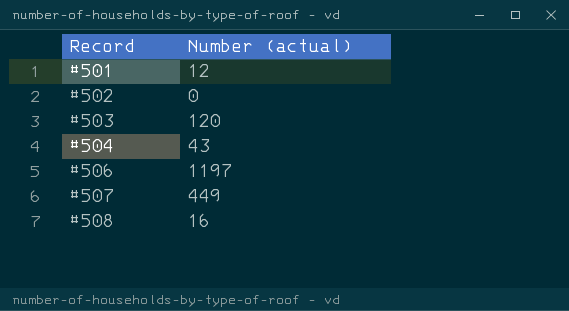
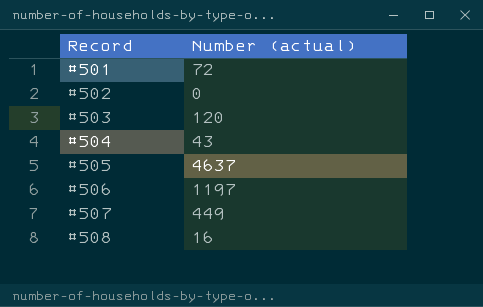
#501 | Number (actual): 12 -> 72
row #505: none -> 4637

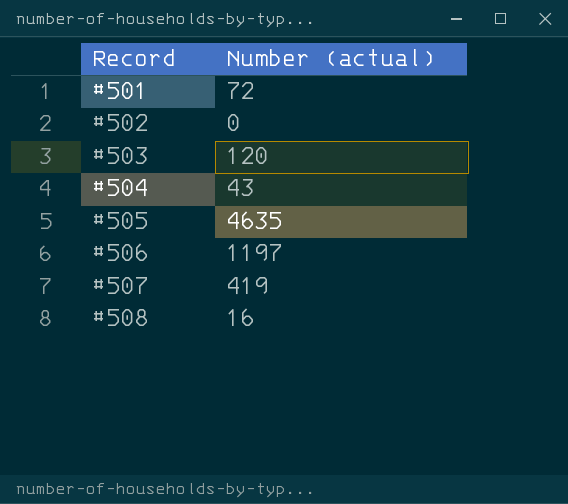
#505 | Number (actual): 4637 -> 4635
#507 | Number (actual): 449 -> 419

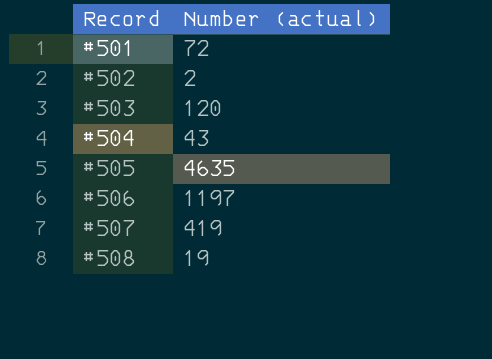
#502 | Number (actual): 0 -> 2
#508 | Number (actual): 16 -> 19

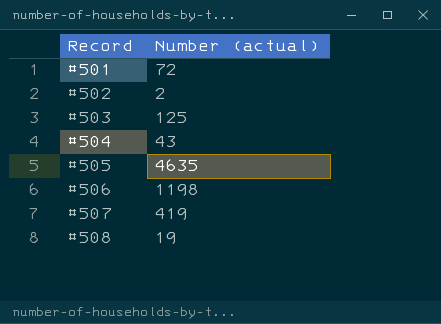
#503 | Number (actual): 120 -> 125
#506 | Number (actual): 1197 -> 1198

